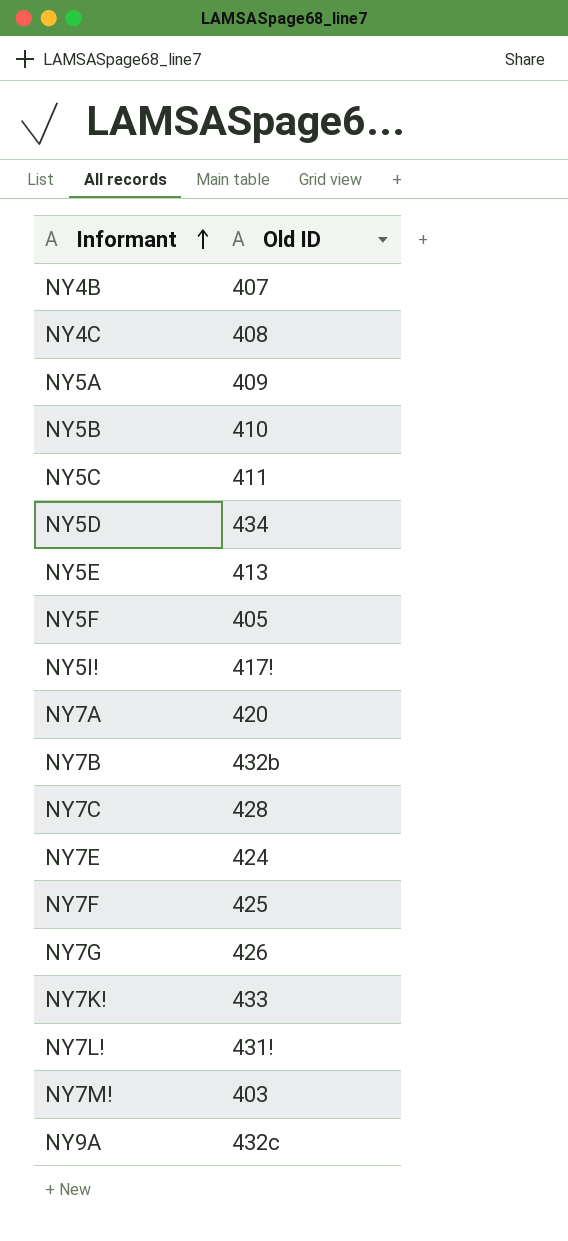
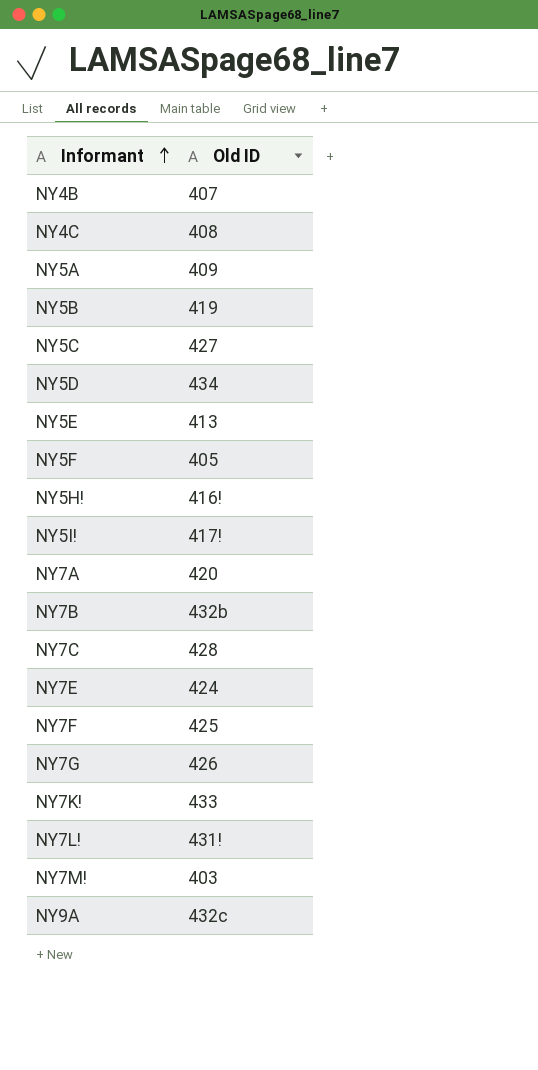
NY5B | Old ID: 410 -> 419
NY5C | Old ID: 411 -> 427
row NY5H!: none -> 416!

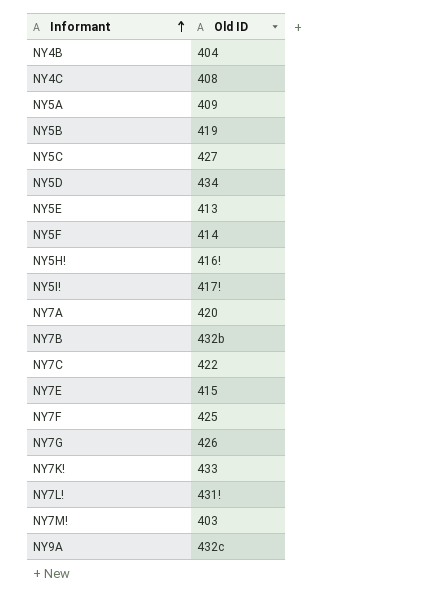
NY4B | Old ID: 407 -> 404
NY5F | Old ID: 405 -> 414
NY7C | Old ID: 428 -> 422
NY7E | Old ID: 424 -> 415

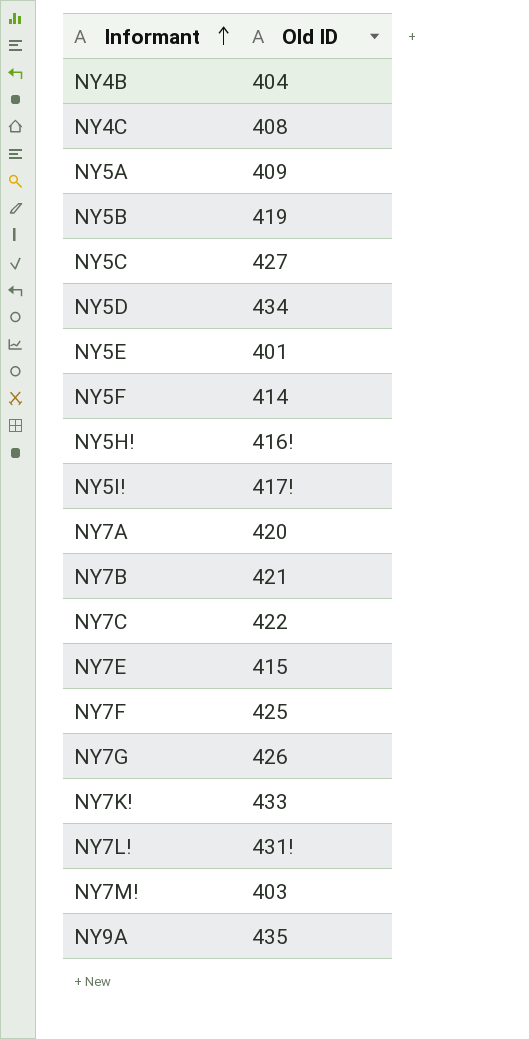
NY5E | Old ID: 413 -> 401
NY7B | Old ID: 432b -> 421
NY9A | Old ID: 432c -> 435

